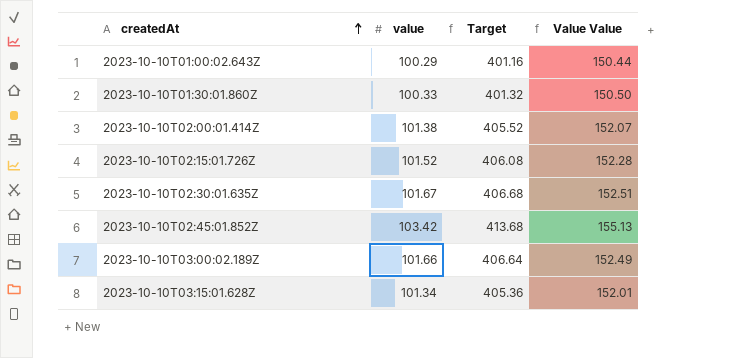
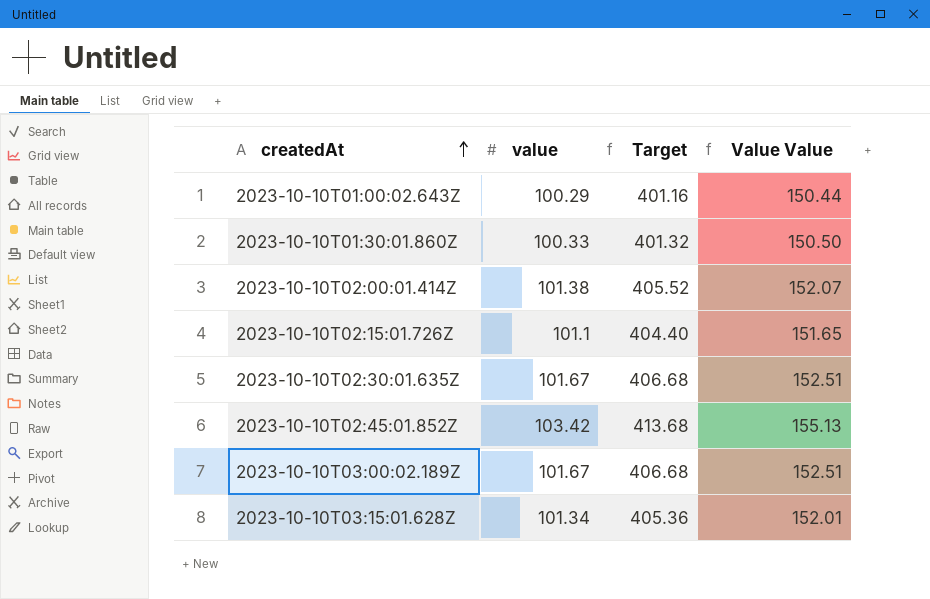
2023-10-10T02:15:01.726Z | value: 101.52 -> 101.1
2023-10-10T02:15:01.726Z | Target: 406.08 -> 404.40
2023-10-10T02:15:01.726Z | Value Value: 152.28 -> 151.65
2023-10-10T03:00:02.189Z | value: 101.66 -> 101.67
2023-10-10T03:00:02.189Z | Target: 406.64 -> 406.68
2023-10-10T03:00:02.189Z | Value Value: 152.49 -> 152.51

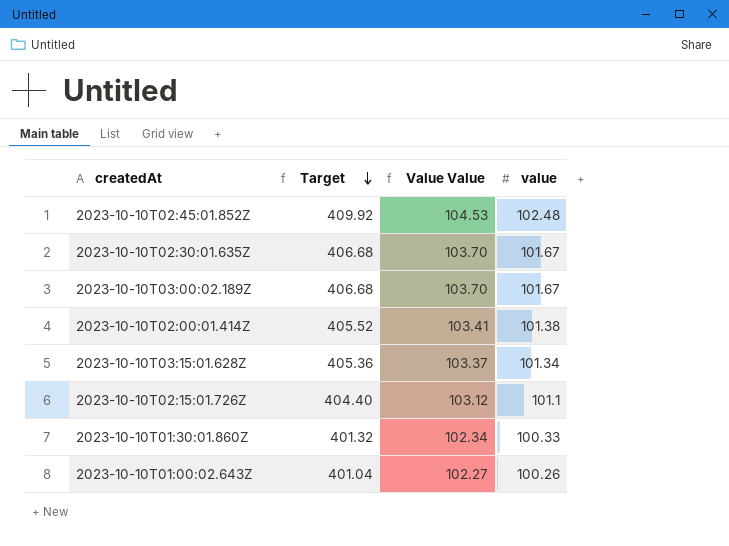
row order: createdAt ascending -> Target descending
column Value Value | formula: [value] * 1.5 -> [value] * 1.02
column value | position: 2 -> 4
2023-10-10T02:45:01.852Z | Target: 413.68 -> 409.92
2023-10-10T02:45:01.852Z | value: 103.42 -> 102.48
2023-10-10T01:00:02.643Z | Target: 401.16 -> 401.04
2023-10-10T01:00:02.643Z | value: 100.29 -> 100.26

